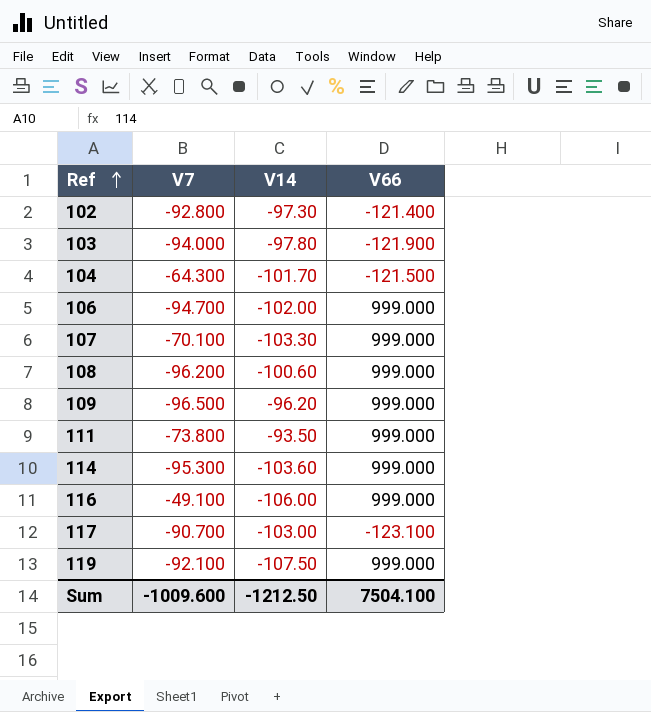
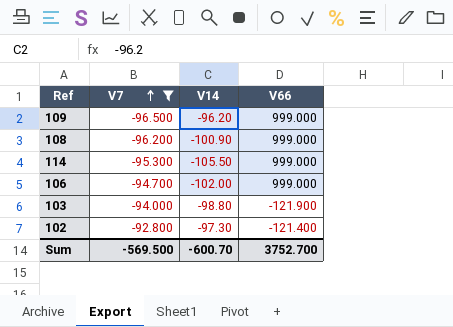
filter: none -> V7 <= -92.800
row order: Ref ascending -> V7 ascending
108 | V14: -100.60 -> -100.90
114 | V14: -103.60 -> -105.50
103 | V14: -97.80 -> -98.80
Sum | V7: -1009.600 -> -569.500
Sum | V14: -1212.50 -> -600.70
Sum | V66: 7504.100 -> 3752.700

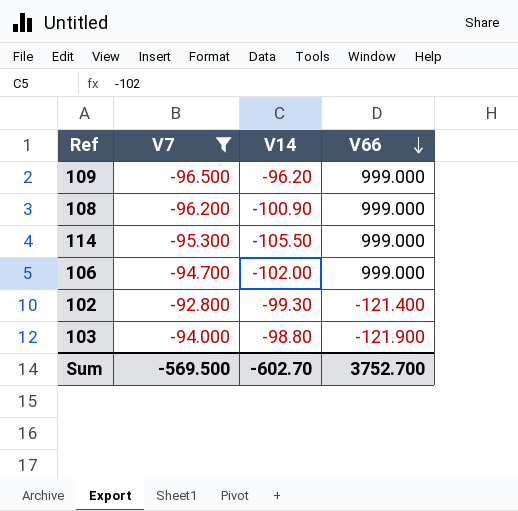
row order: V7 ascending -> V66 descending
102 | V14: -97.30 -> -99.30
Sum | V14: -600.70 -> -602.70

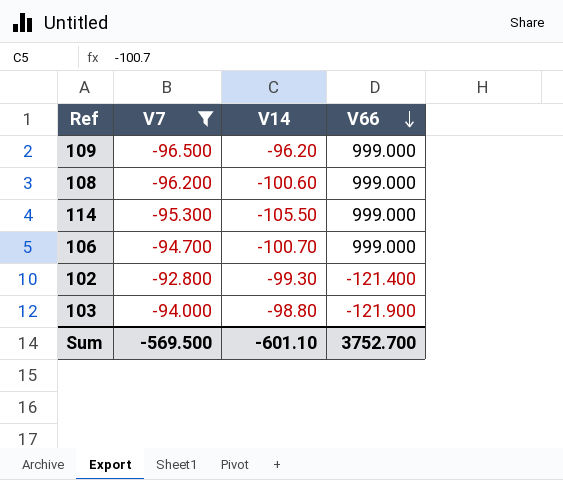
108 | V14: -100.90 -> -100.60
106 | V14: -102.00 -> -100.70
Sum | V14: -602.70 -> -601.10

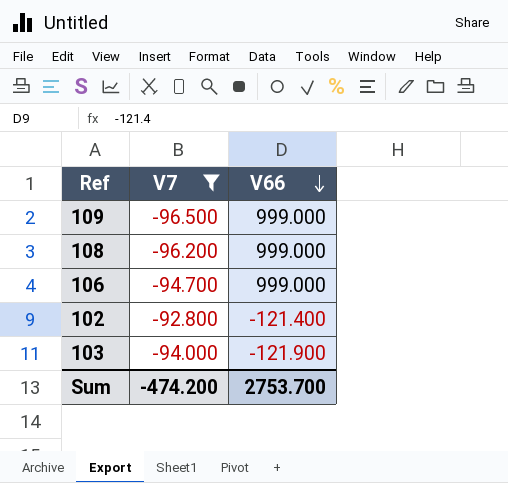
column V14 | position: 3 -> none
row 114: -95.300 | -105.50 | 999.000 -> none
Sum | V7: -569.500 -> -474.200
Sum | V66: 3752.700 -> 2753.700

